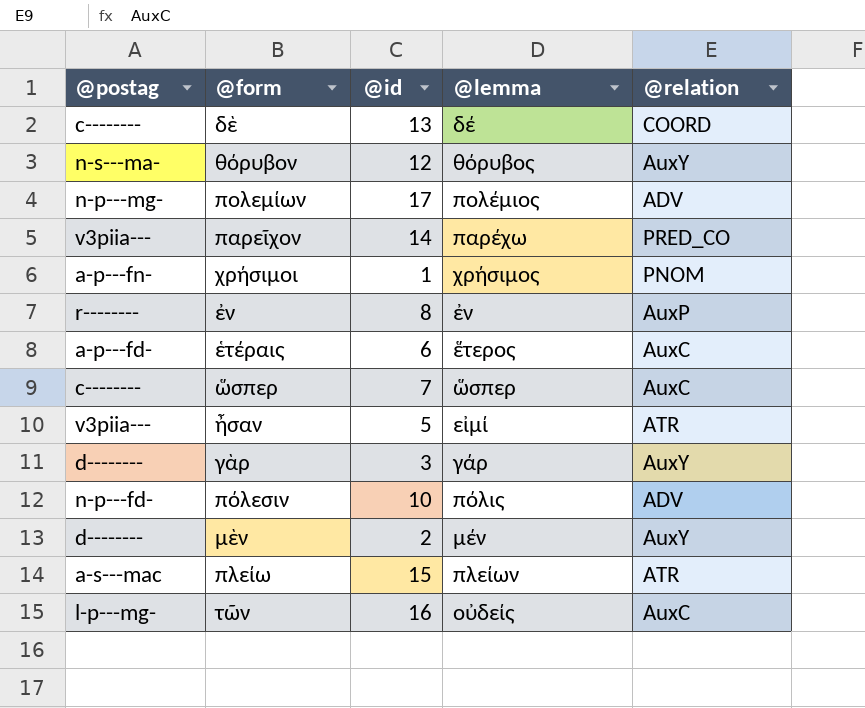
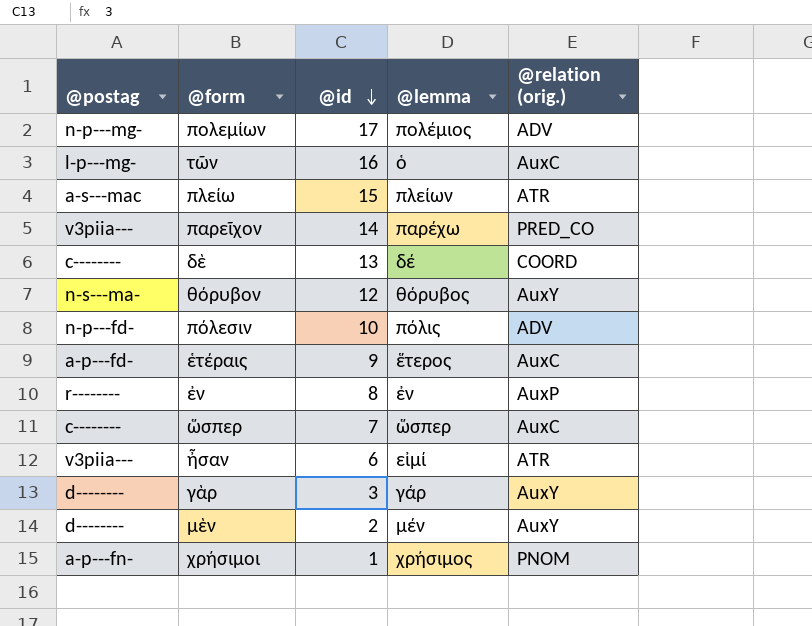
row order: none -> @id descending
column name: @relation -> @relation (orig.)
τῶν | @lemma: οὐδείς -> ὁ
ἑτέραις | @id: 6 -> 9
ἦσαν | @id: 5 -> 6

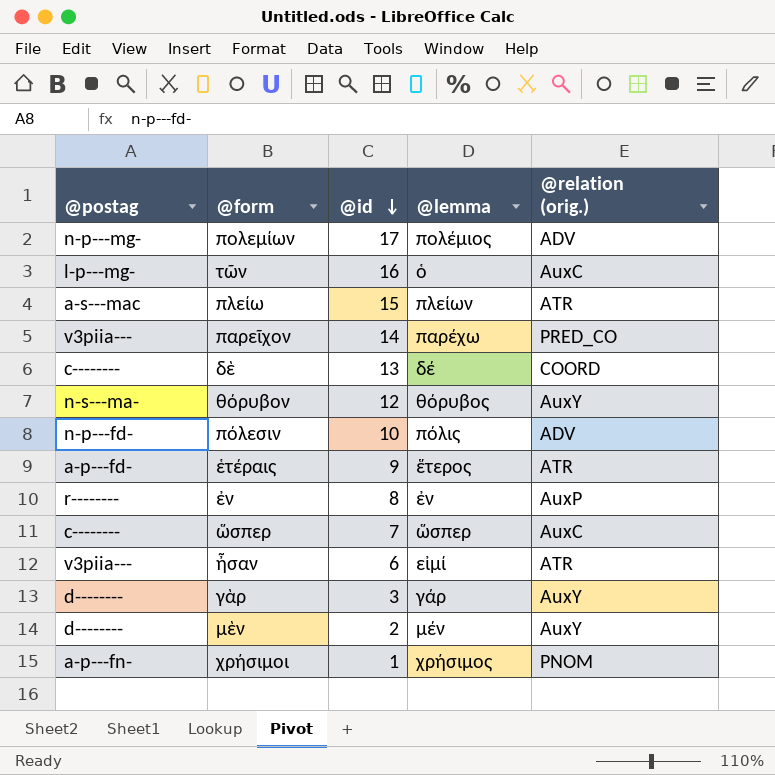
ἑτέραις | @relation (orig.): AuxC -> ATR

